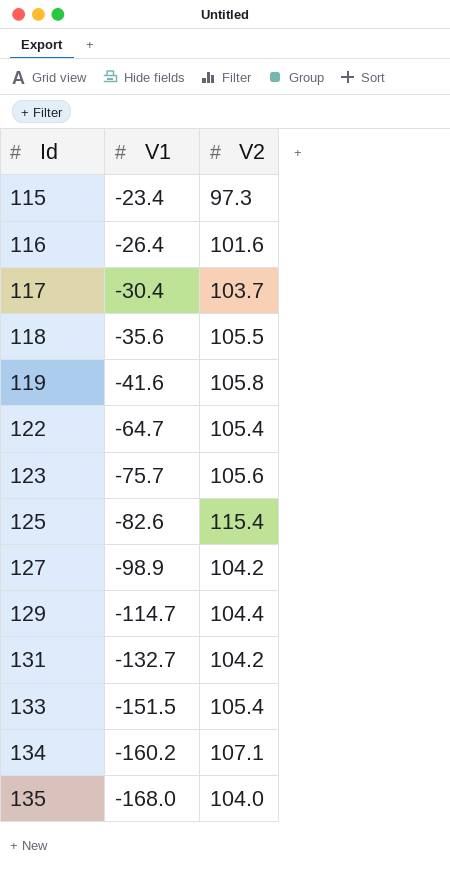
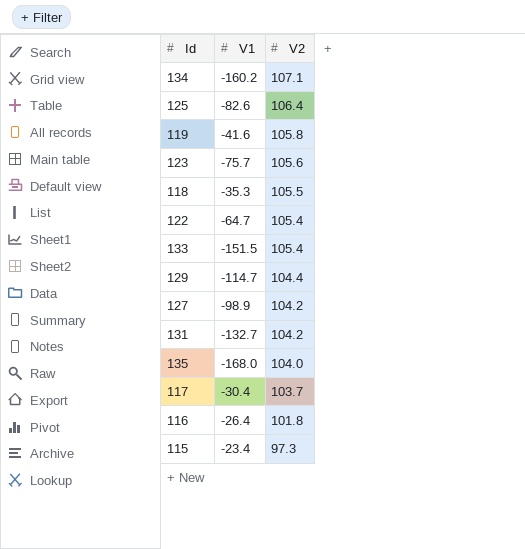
row order: Id ascending -> V2 descending
125 | V2: 115.4 -> 106.4
118 | V1: -35.6 -> -35.3
116 | V2: 101.6 -> 101.8

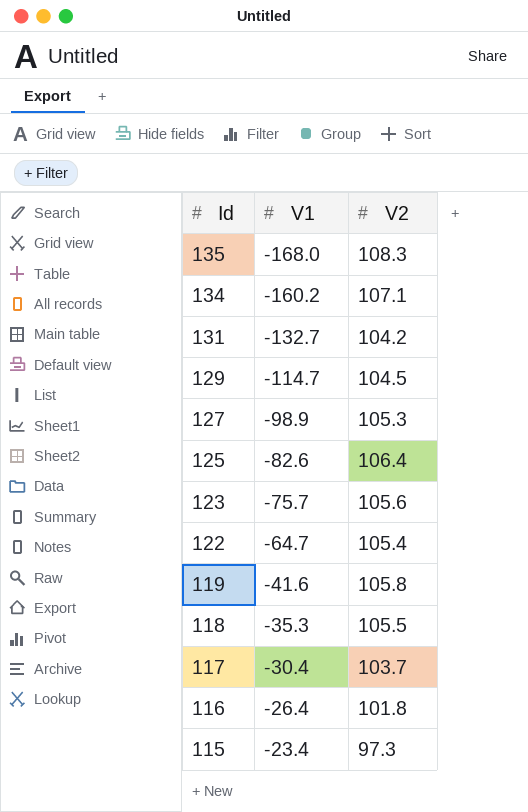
row order: V2 descending -> Id descending
row 133: -151.5 | 105.4 -> none
135 | V2: 104.0 -> 108.3
129 | V2: 104.4 -> 104.5
127 | V2: 104.2 -> 105.3

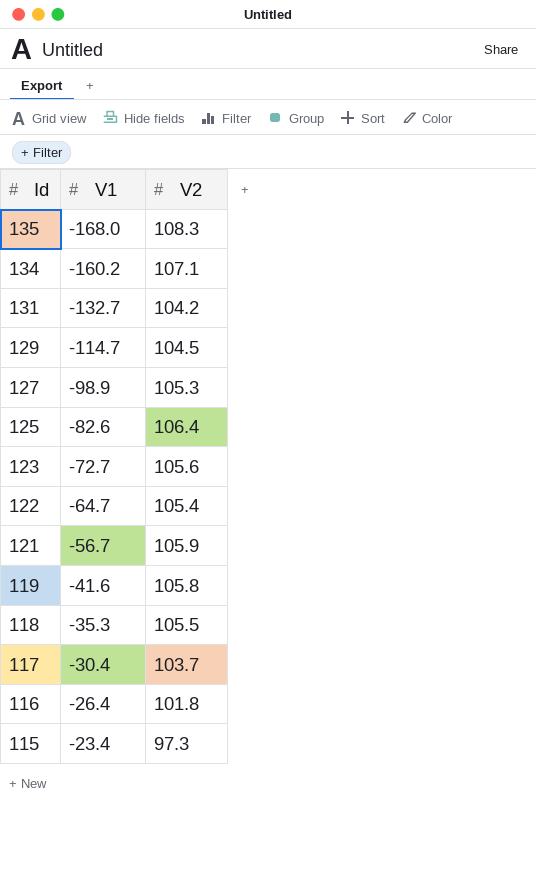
123 | V1: -75.7 -> -72.7
row 121: none -> -56.7 | 105.9

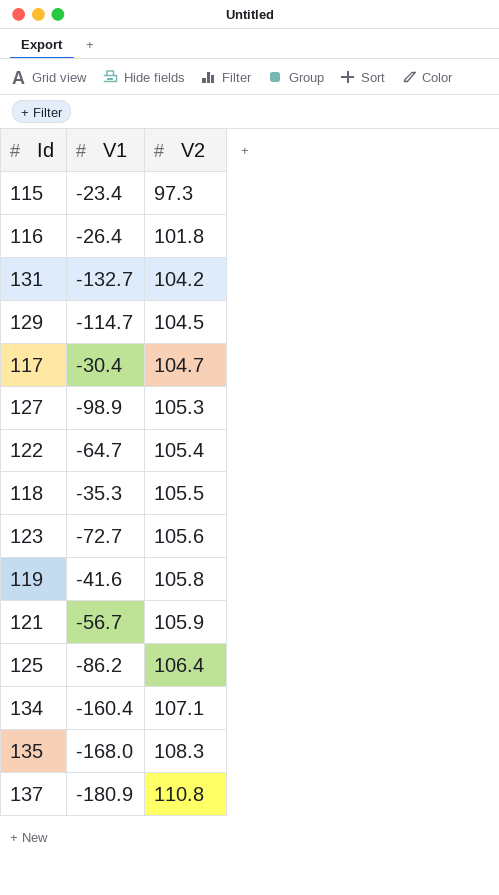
row order: Id descending -> V2 ascending
117 | V2: 103.7 -> 104.7
125 | V1: -82.6 -> -86.2
134 | V1: -160.2 -> -160.4
row 137: none -> -180.9 | 110.8

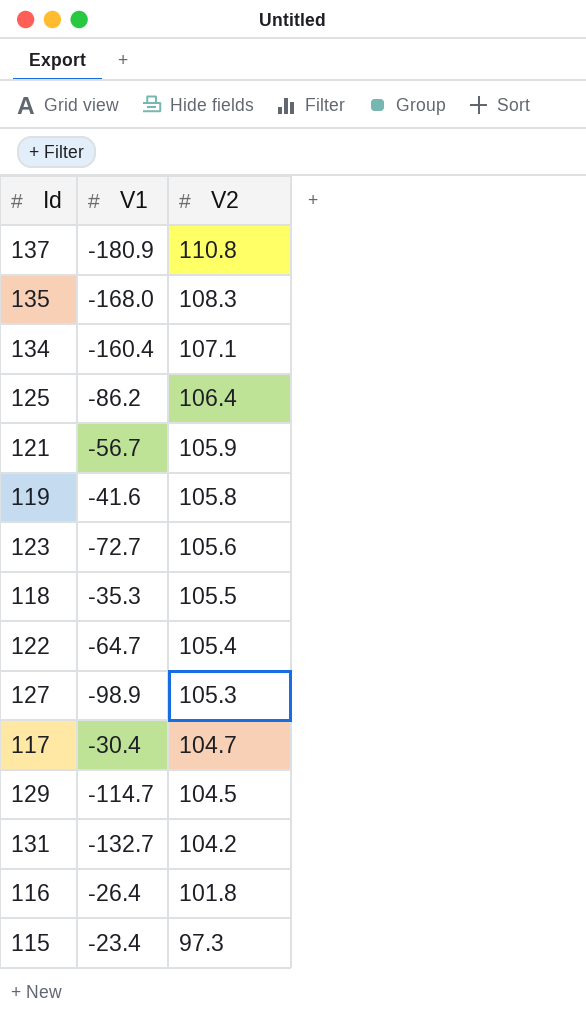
row order: V2 ascending -> V2 descending

